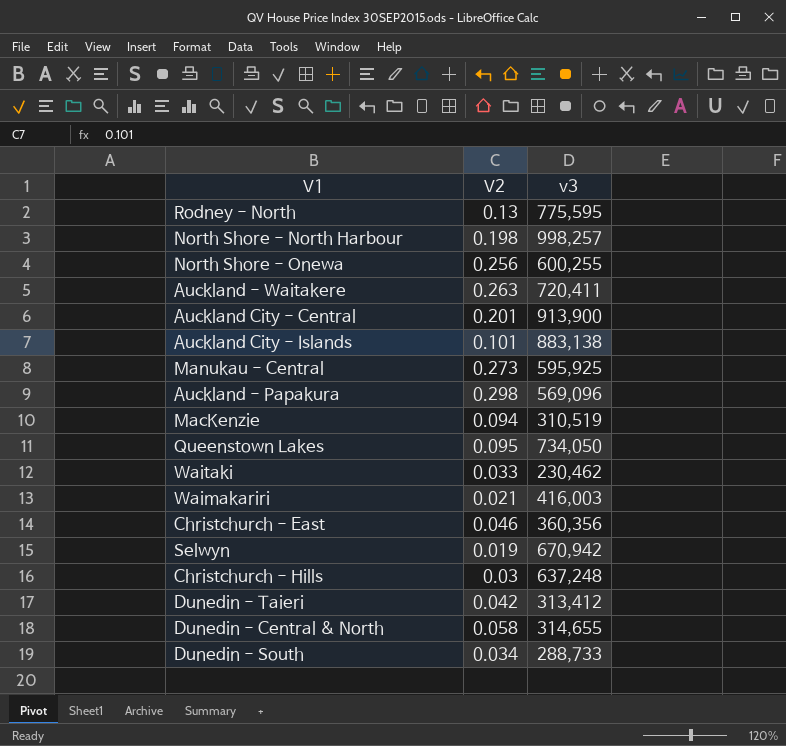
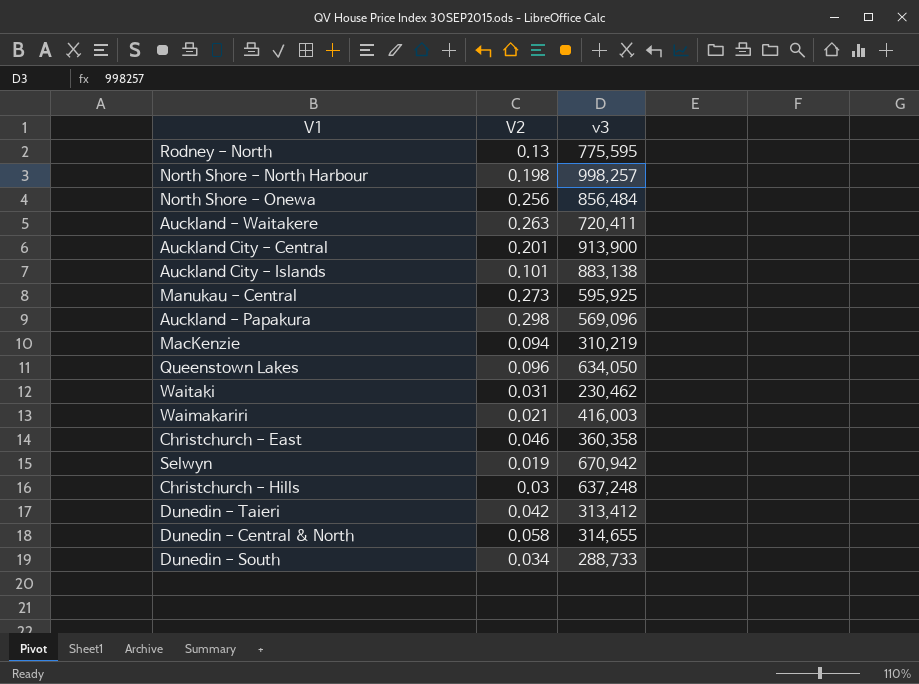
North Shore - Onewa | v3: 600,255 -> 856,484
MacKenzie | v3: 310,519 -> 310,219
Queenstown Lakes | V2: 0.095 -> 0.096
Queenstown Lakes | v3: 734,050 -> 634,050
Waitaki | V2: 0.033 -> 0.031
Christchurch - East | v3: 360,356 -> 360,358

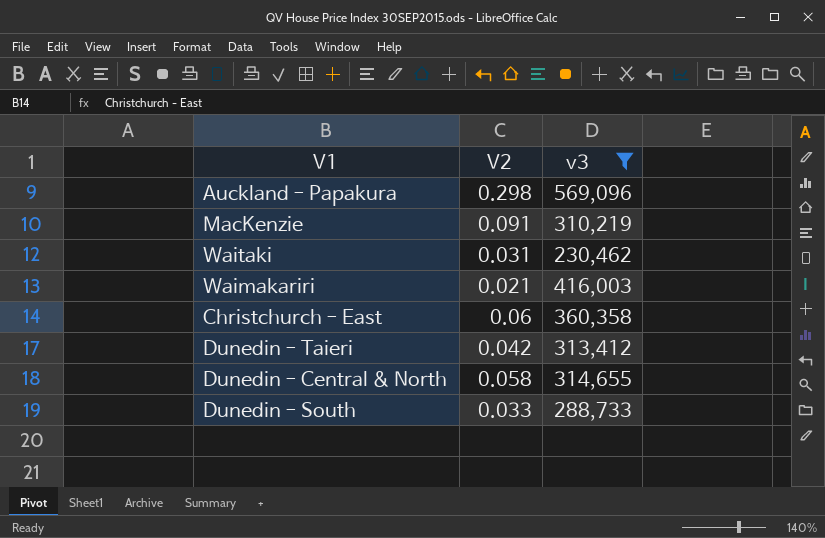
filter: none -> v3 <= 569,096
MacKenzie | V2: 0.094 -> 0.091
Christchurch - East | V2: 0.046 -> 0.06
Dunedin - South | V2: 0.034 -> 0.033

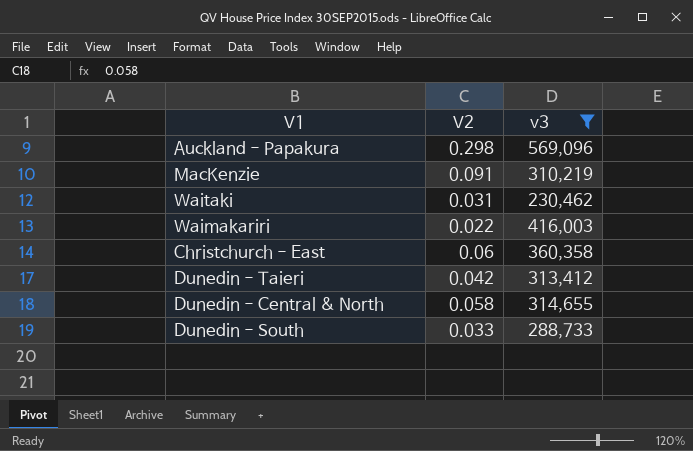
Waimakariri | V2: 0.021 -> 0.022

